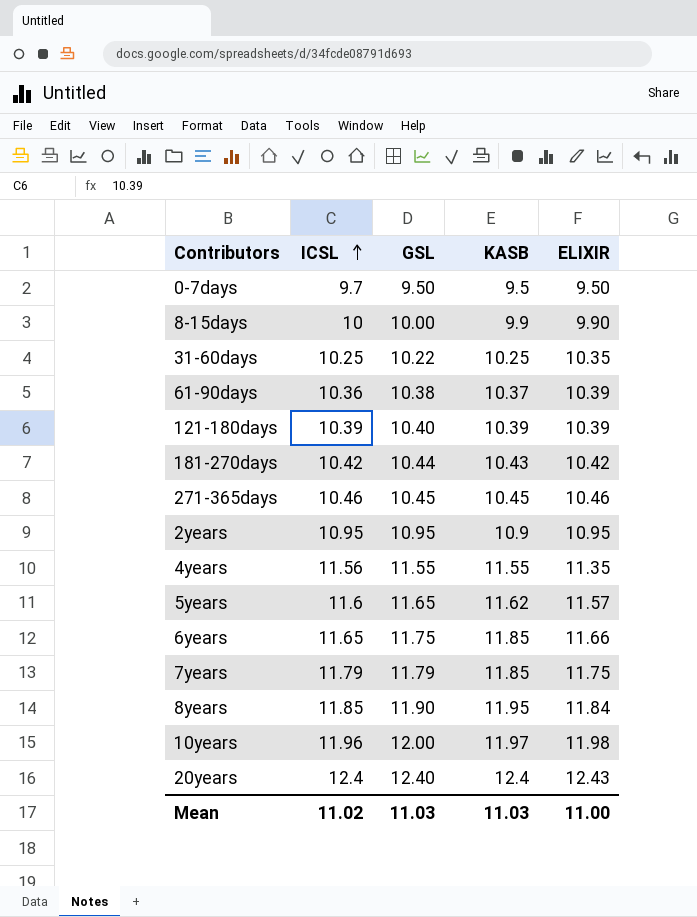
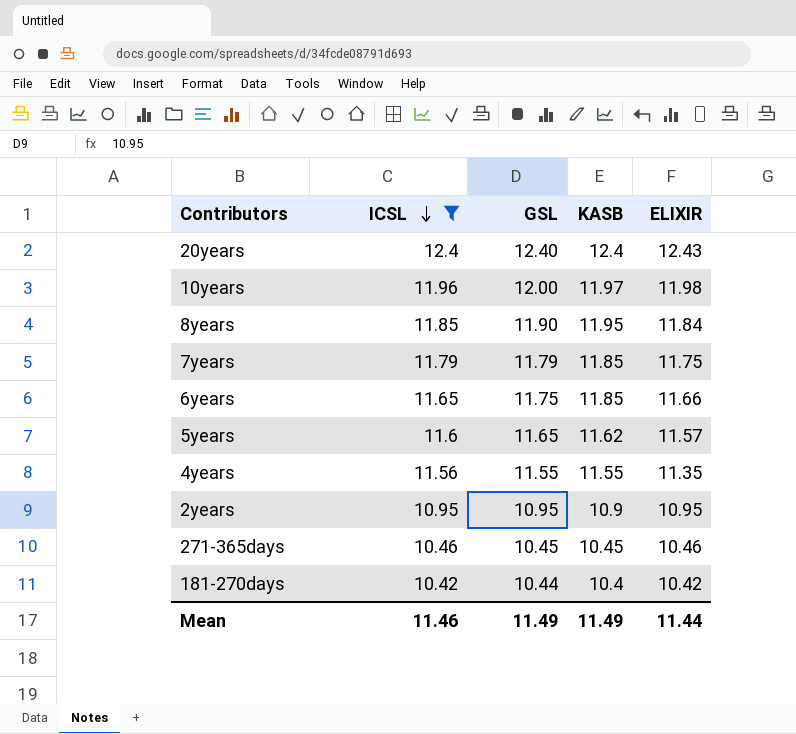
filter: none -> ICSL >= 10.42
row order: ICSL ascending -> ICSL descending
181-270days | KASB: 10.43 -> 10.4
Mean | ICSL: 11.02 -> 11.46
Mean | GSL: 11.03 -> 11.49
Mean | KASB: 11.03 -> 11.49
Mean | ELIXIR: 11.00 -> 11.44

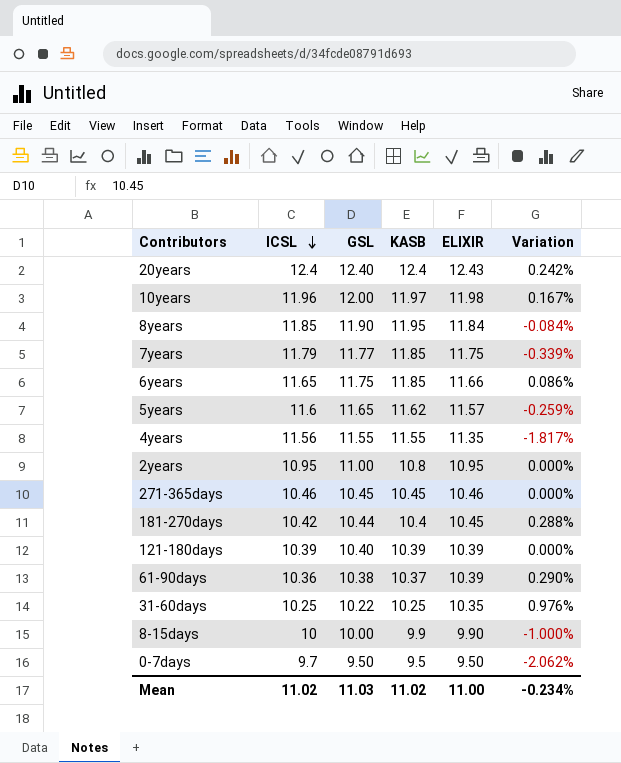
filter: ICSL >= 10.42 -> none
column Variation | formula: none -> ([ELIXIR] - [ICSL]) / [ICSL]
7years | GSL: 11.79 -> 11.77
2years | GSL: 10.95 -> 11.00
2years | KASB: 10.9 -> 10.8
181-270days | ELIXIR: 10.42 -> 10.45
Mean | ICSL: 11.46 -> 11.02
Mean | GSL: 11.49 -> 11.03
Mean | KASB: 11.49 -> 11.02
Mean | ELIXIR: 11.44 -> 11.00

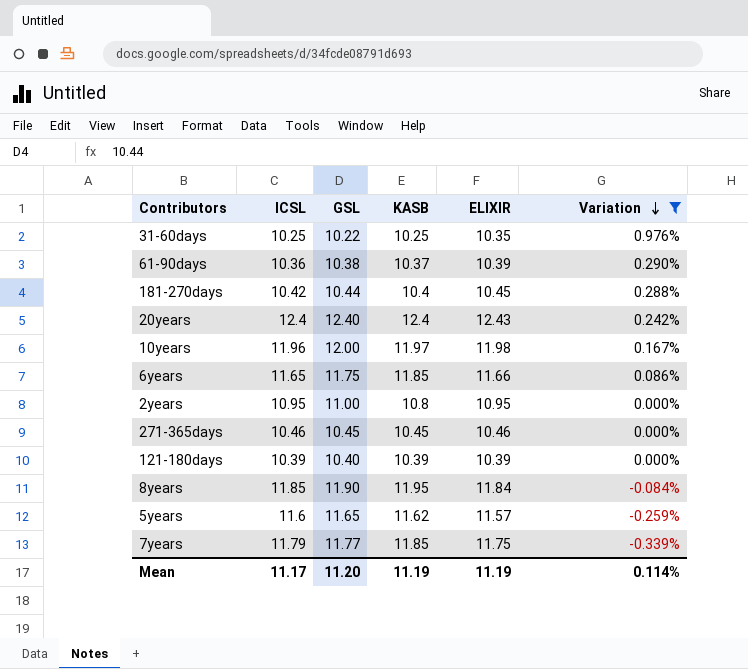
filter: none -> Variation >= -0.339%
row order: ICSL descending -> Variation descending
Mean | ICSL: 11.02 -> 11.17
Mean | GSL: 11.03 -> 11.20
Mean | KASB: 11.02 -> 11.19
Mean | ELIXIR: 11.00 -> 11.19
Mean | Variation: -0.234% -> 0.114%

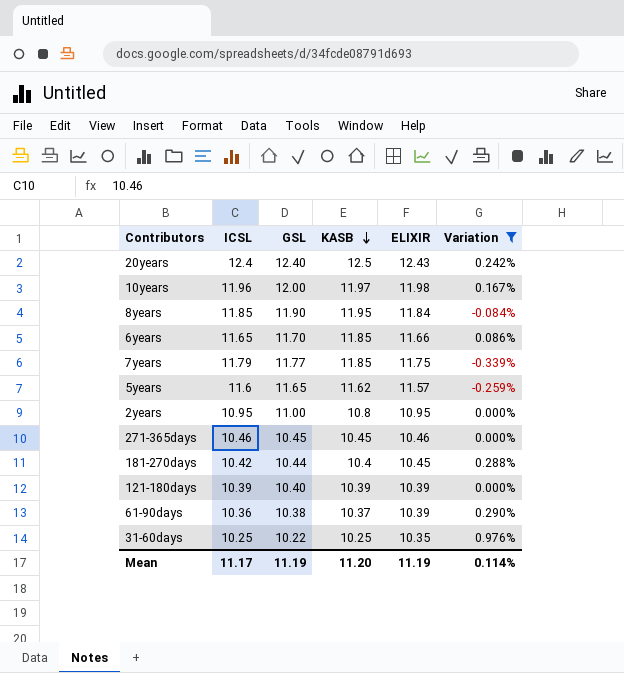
row order: Variation descending -> KASB descending
20years | KASB: 12.4 -> 12.5
6years | GSL: 11.75 -> 11.70
Mean | GSL: 11.20 -> 11.19
Mean | KASB: 11.19 -> 11.20

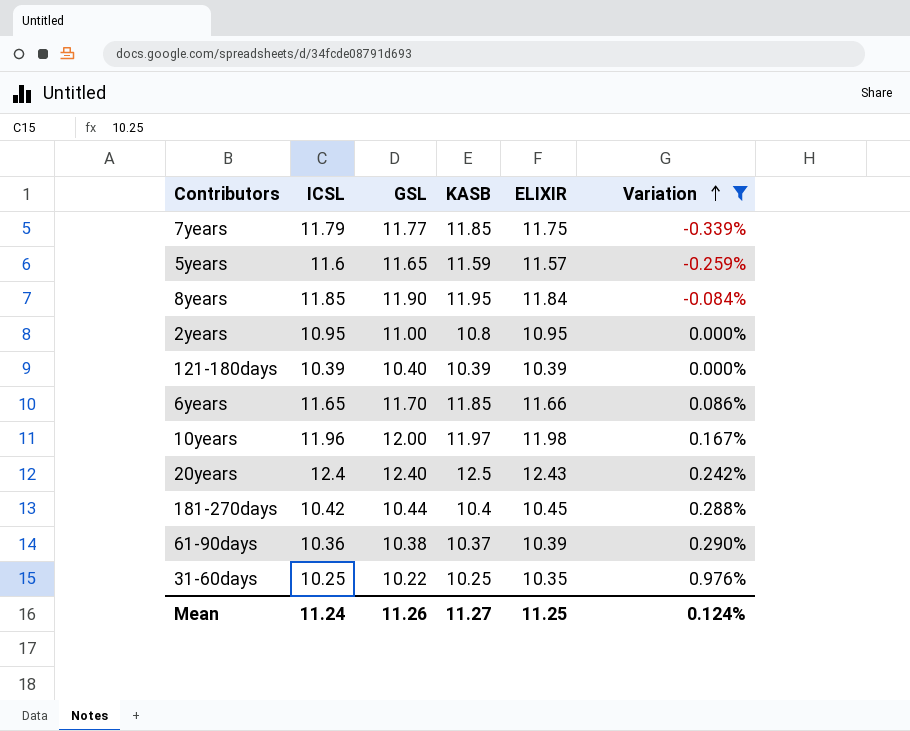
row order: KASB descending -> Variation ascending
row 271-365days: 10.46 | 10.45 | 10.45 | 10.46 | 0.000% -> none
5years | KASB: 11.62 -> 11.59
Mean | ICSL: 11.17 -> 11.24
Mean | GSL: 11.19 -> 11.26
Mean | KASB: 11.20 -> 11.27
Mean | ELIXIR: 11.19 -> 11.25
Mean | Variation: 0.114% -> 0.124%

